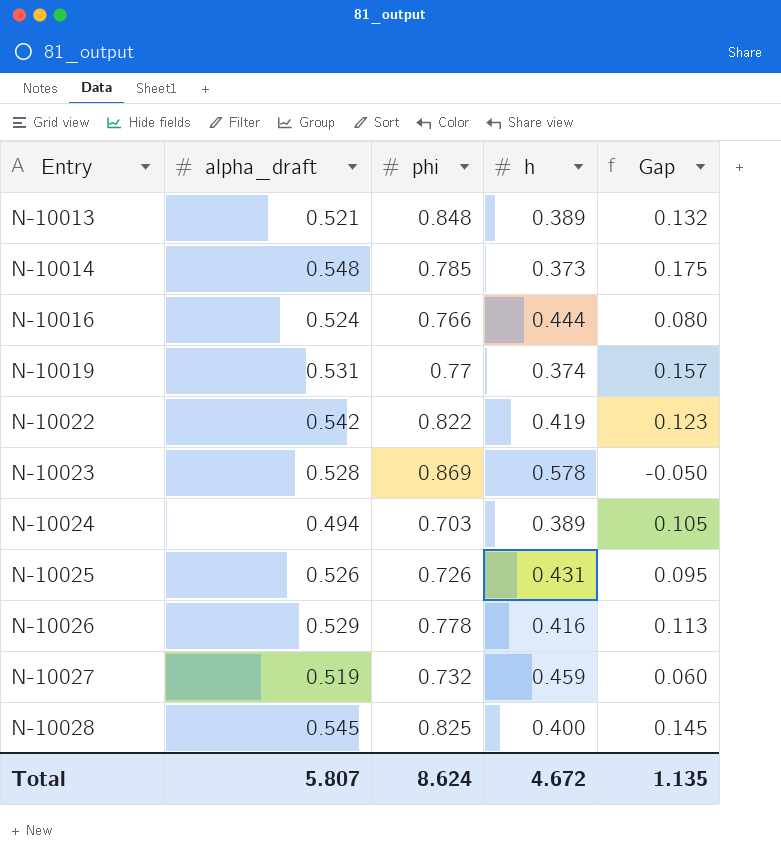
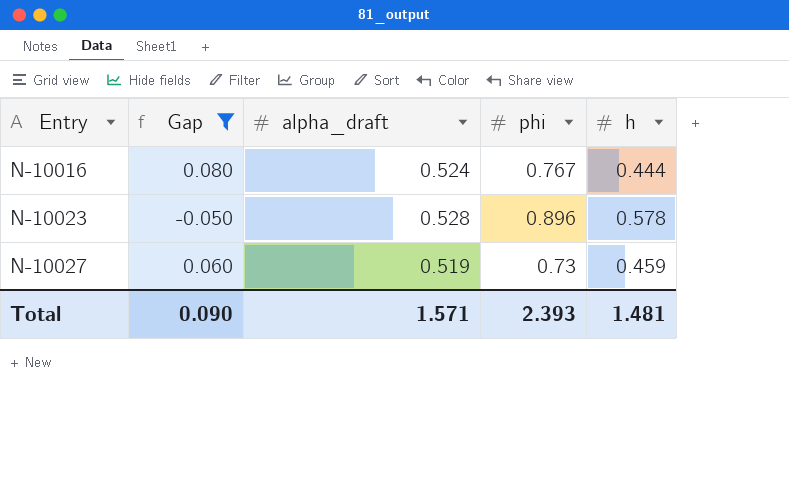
filter: none -> Gap <= 0.080
column Gap | position: 5 -> 2
N-10016 | phi: 0.766 -> 0.767
N-10023 | phi: 0.869 -> 0.896
N-10027 | phi: 0.732 -> 0.73
Total | Gap: 1.135 -> 0.090
Total | alpha_draft: 5.807 -> 1.571
Total | phi: 8.624 -> 2.393
Total | h: 4.672 -> 1.481

